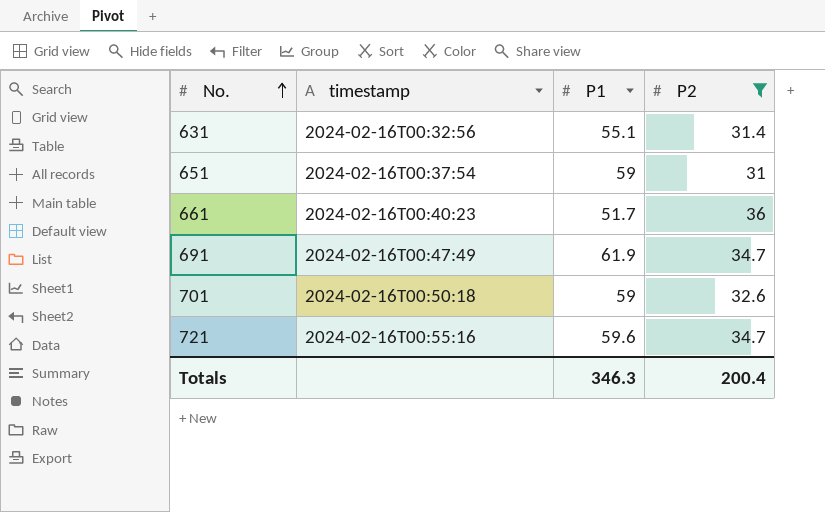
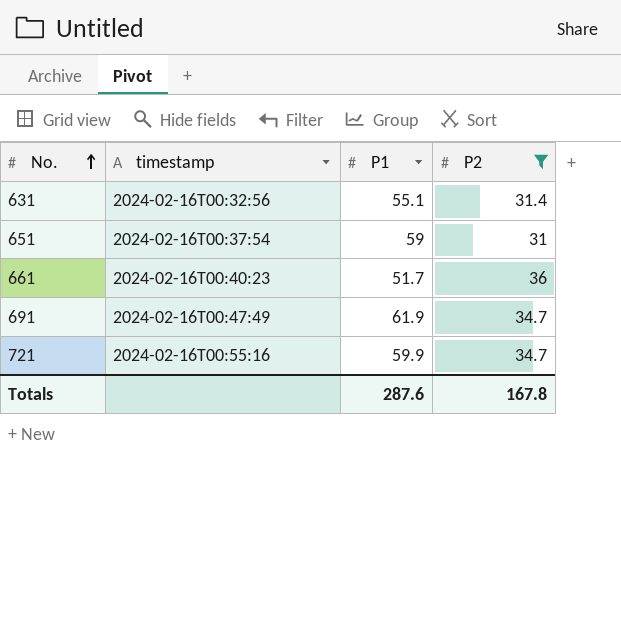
row 701: 2024-02-16T00:50:18 | 59 | 32.6 -> none
721 | P1: 59.6 -> 59.9
Totals | P1: 346.3 -> 287.6
Totals | P2: 200.4 -> 167.8

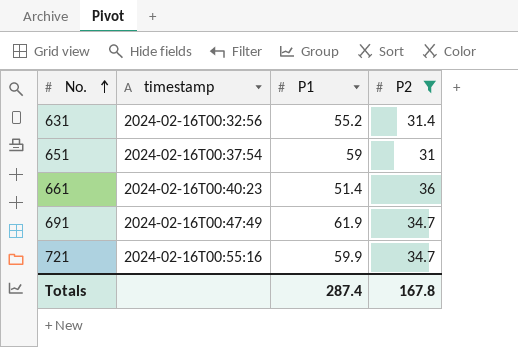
631 | P1: 55.1 -> 55.2
661 | P1: 51.7 -> 51.4
Totals | P1: 287.6 -> 287.4

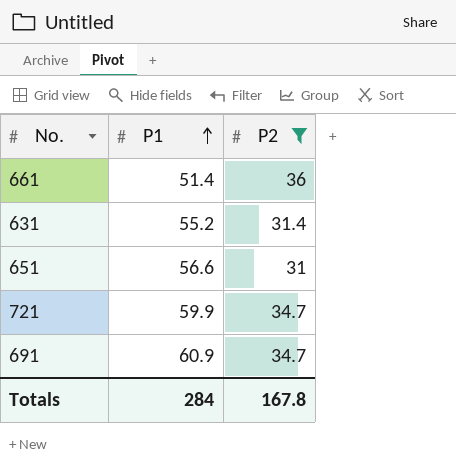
row order: No. ascending -> P1 ascending
column timestamp | position: 2 -> none
651 | P1: 59 -> 56.6
691 | P1: 61.9 -> 60.9
Totals | P1: 287.4 -> 284

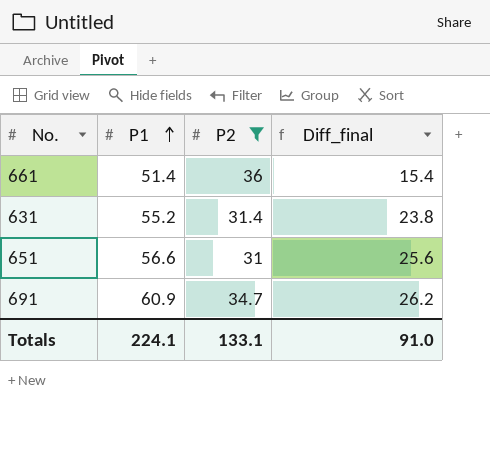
column Diff_final | formula: none -> [P1] - [P2]
row 721: 59.9 | 34.7 -> none
Totals | P1: 284 -> 224.1
Totals | P2: 167.8 -> 133.1

